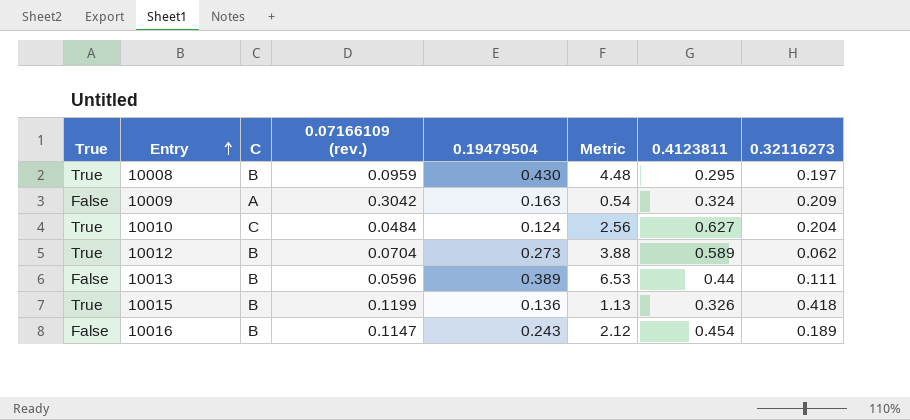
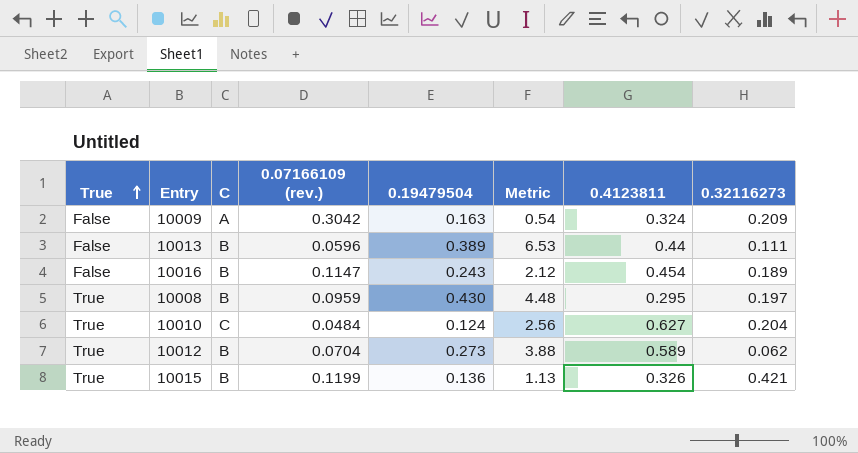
row order: Entry ascending -> True ascending
10015 | 0.32116273: 0.418 -> 0.421

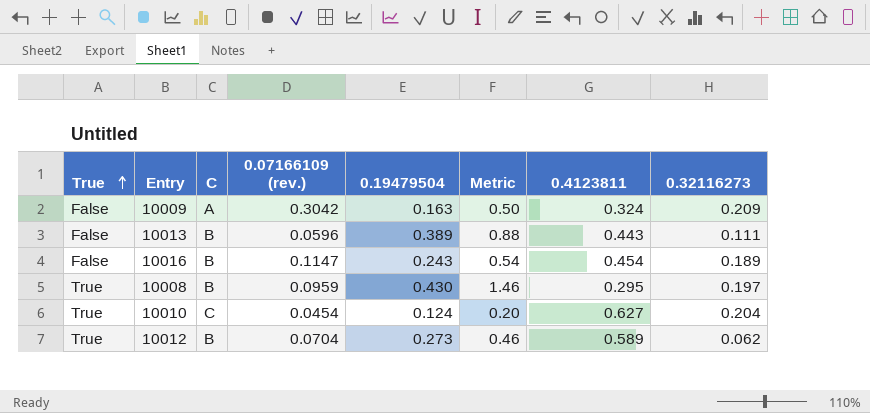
column Metric | formula: [0.19479504] / [0.07166109 (rev.)] -> [0.19479504] / [0.4123811]
row 10015: True | B | 0.1199 | 0.136 | 1.13 | 0.326 | 0.421 -> none
10013 | 0.4123811: 0.44 -> 0.443
10010 | 0.07166109 (rev.): 0.0484 -> 0.0454

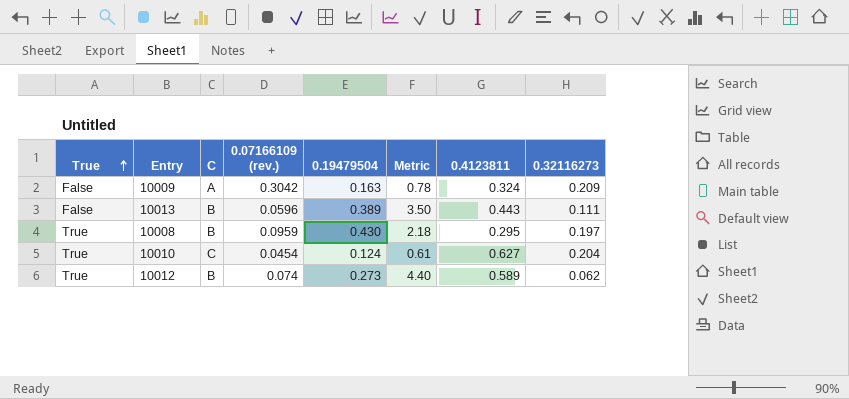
column Metric | formula: [0.19479504] / [0.4123811] -> [0.19479504] / [0.32116273]
row 10016: False | B | 0.1147 | 0.243 | 0.54 | 0.454 | 0.189 -> none
10012 | 0.07166109 (rev.): 0.0704 -> 0.074

